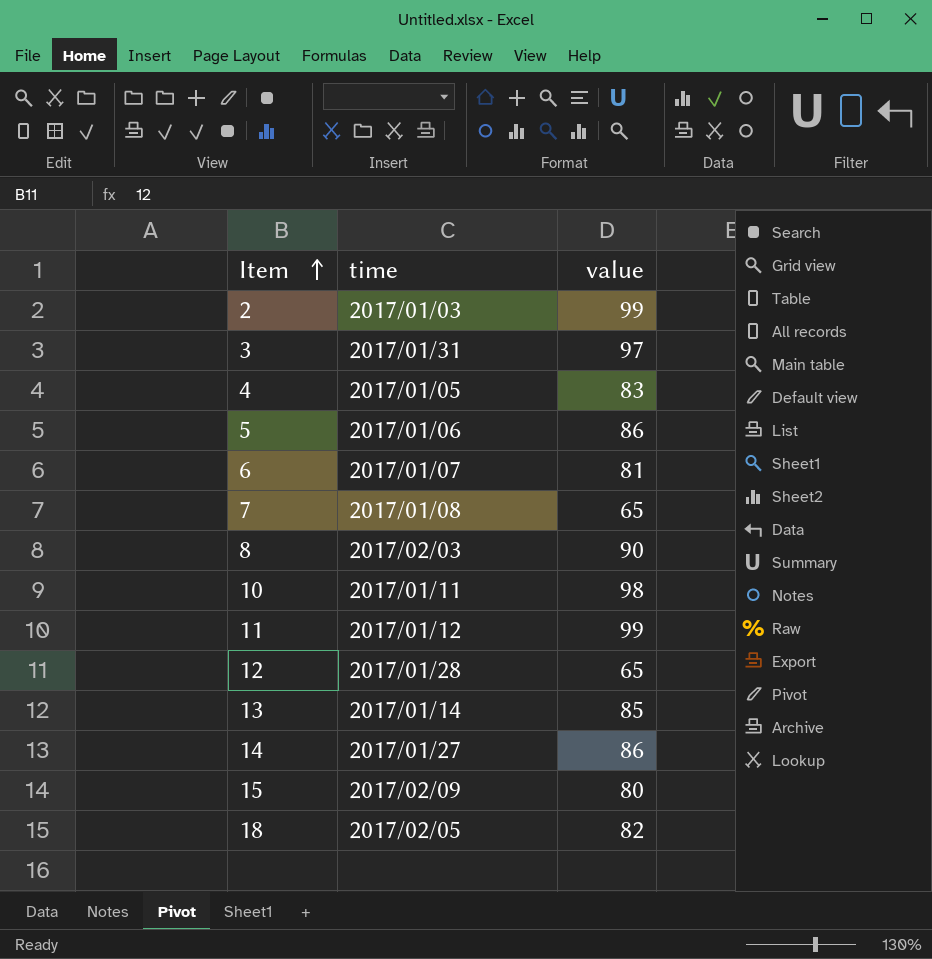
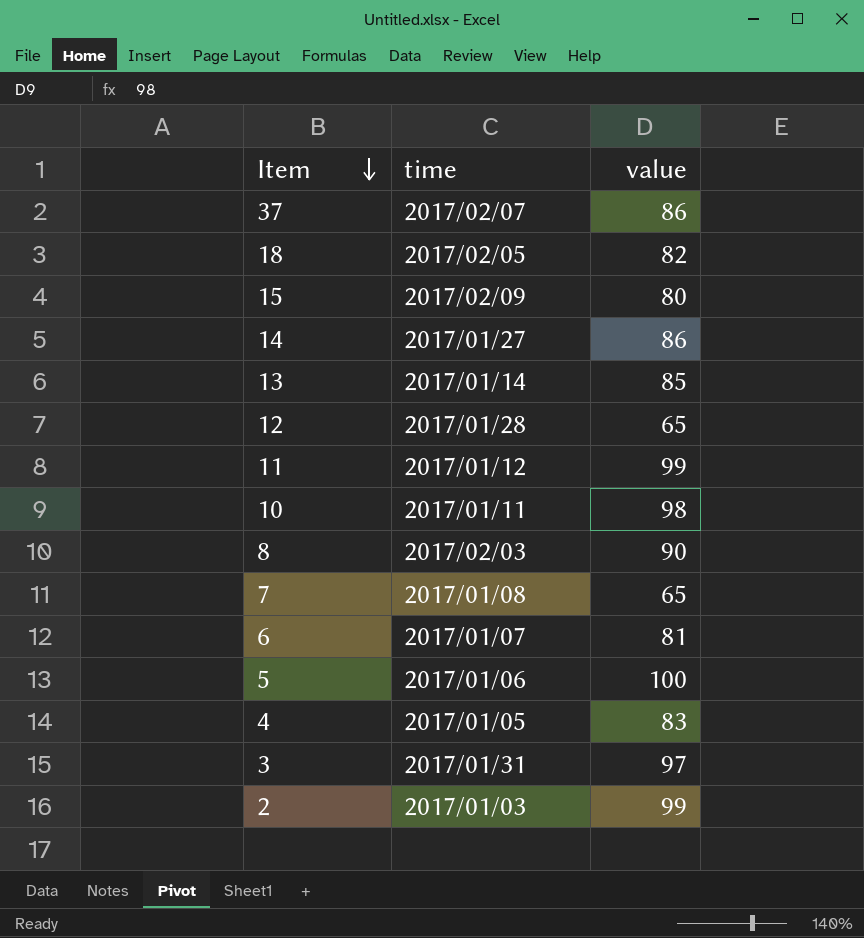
row order: Item ascending -> Item descending
row 37: none -> 2017/02/07 | 86
5 | value: 86 -> 100

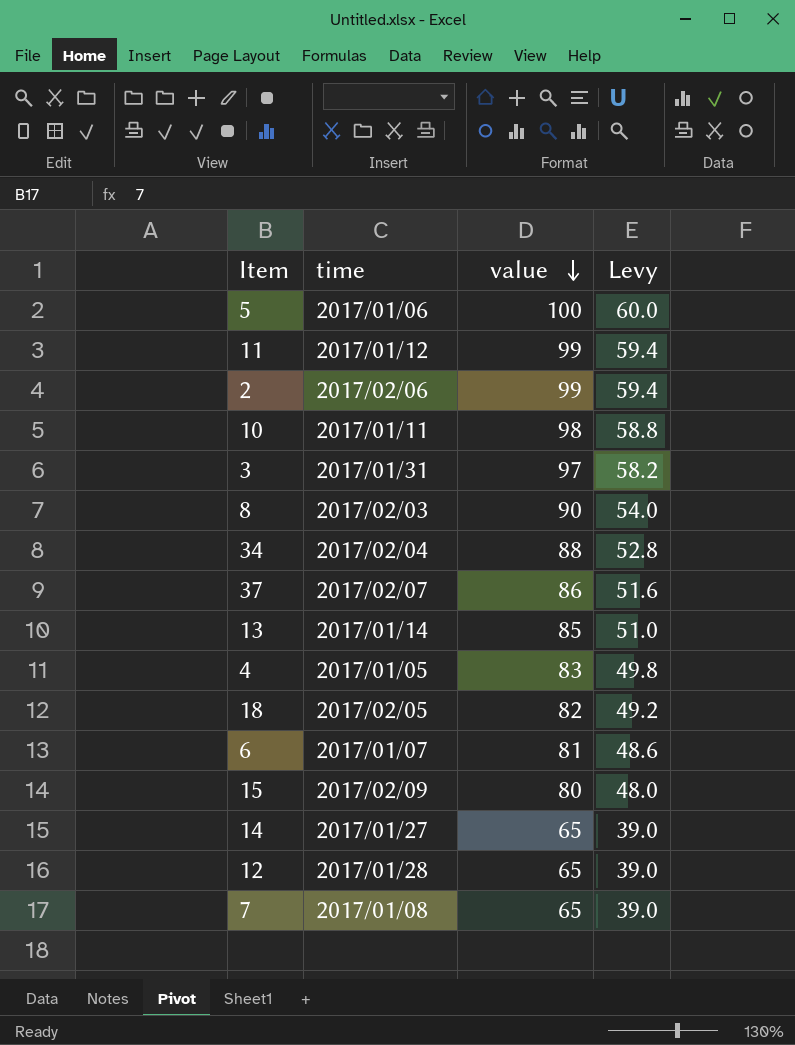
row order: Item descending -> value descending
column Levy | formula: none -> [value] * 0.6
2 | time: 2017/01/03 -> 2017/02/06
row 34: none -> 2017/02/04 | 88 | 52.8
14 | value: 86 -> 65

